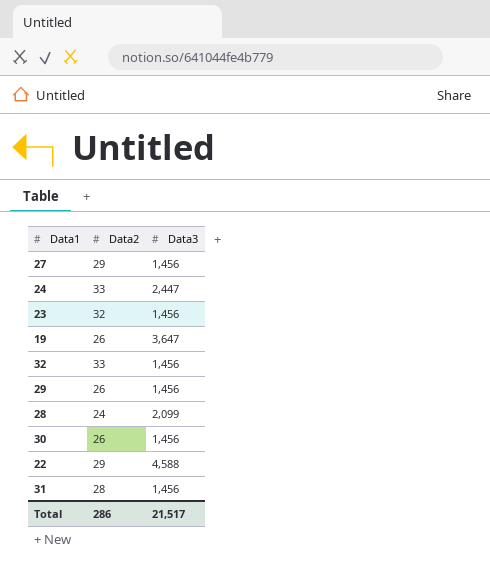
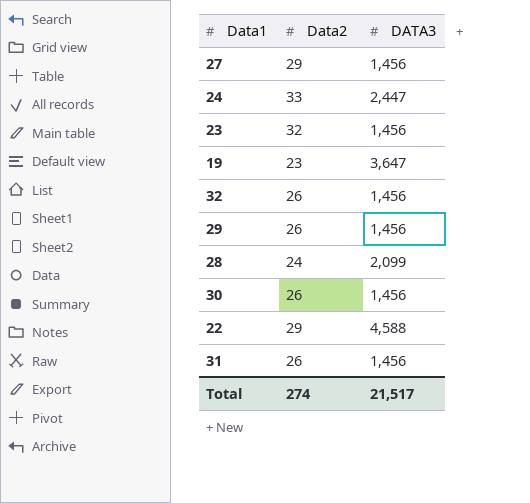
column name: Data3 -> DATA3
19 | Data2: 26 -> 23
32 | Data2: 33 -> 26
31 | Data2: 28 -> 26
Total | Data2: 286 -> 274

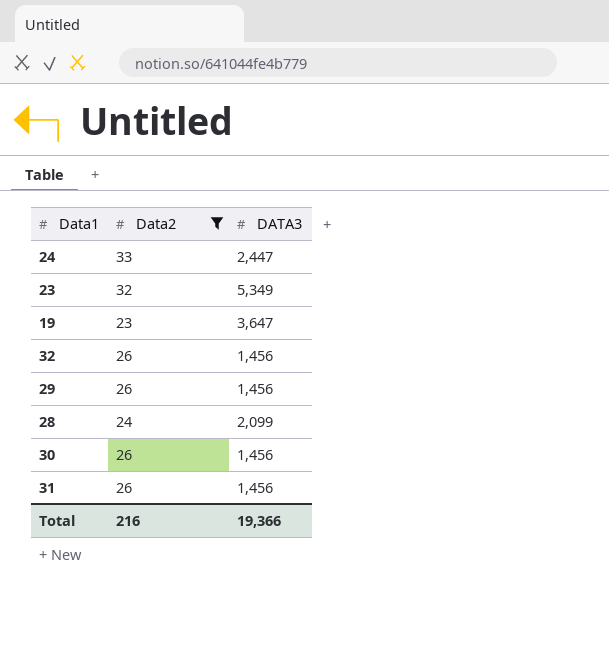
filter: none -> Data2 != 29
23 | DATA3: 1,456 -> 5,349
Total | Data2: 274 -> 216
Total | DATA3: 21,517 -> 19,366

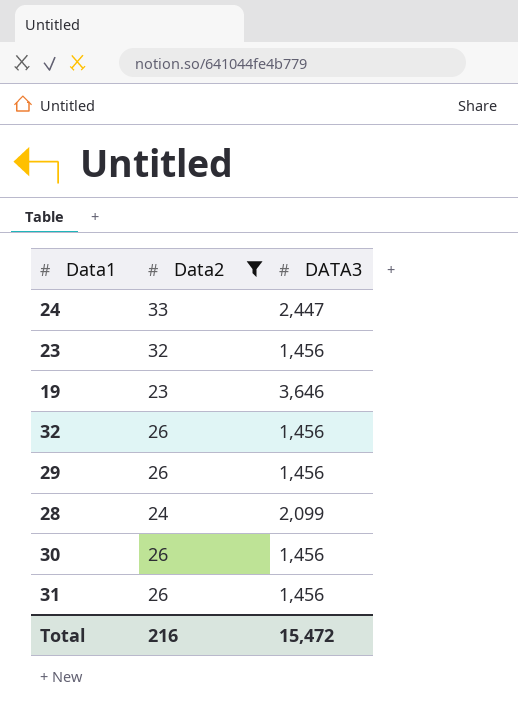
23 | DATA3: 5,349 -> 1,456
19 | DATA3: 3,647 -> 3,646
Total | DATA3: 19,366 -> 15,472

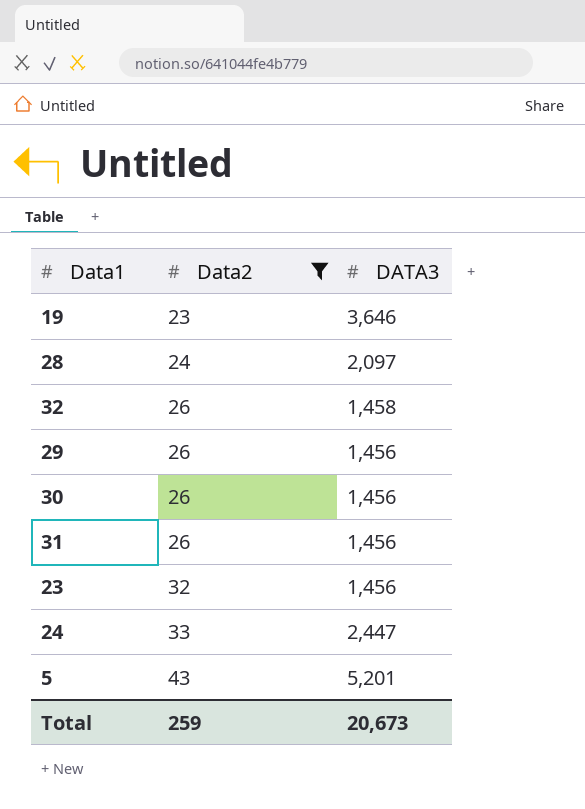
row order: none -> Data2 ascending
28 | DATA3: 2,099 -> 2,097
32 | DATA3: 1,456 -> 1,458
row 5: none -> 43 | 5,201
Total | Data2: 216 -> 259
Total | DATA3: 15,472 -> 20,673

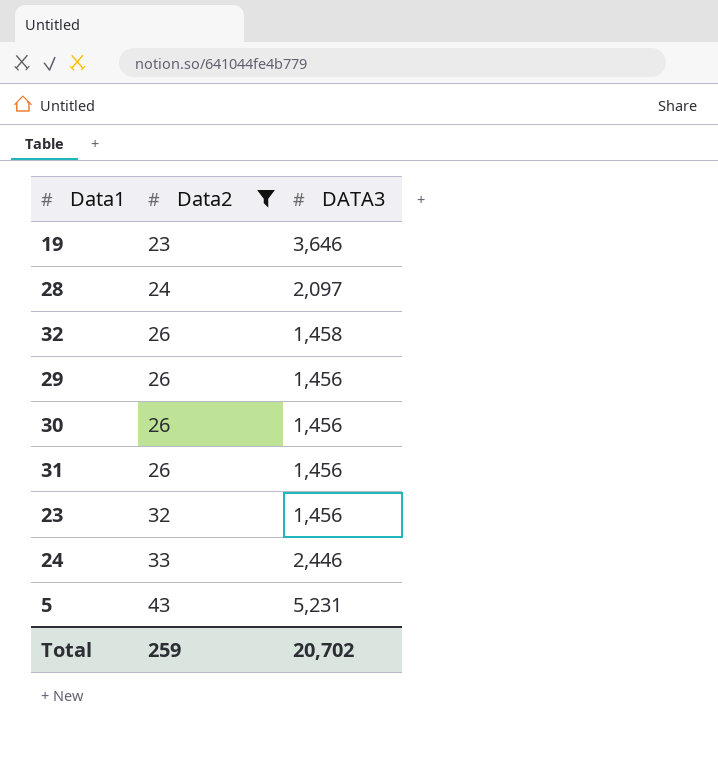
24 | DATA3: 2,447 -> 2,446
5 | DATA3: 5,201 -> 5,231
Total | DATA3: 20,673 -> 20,702

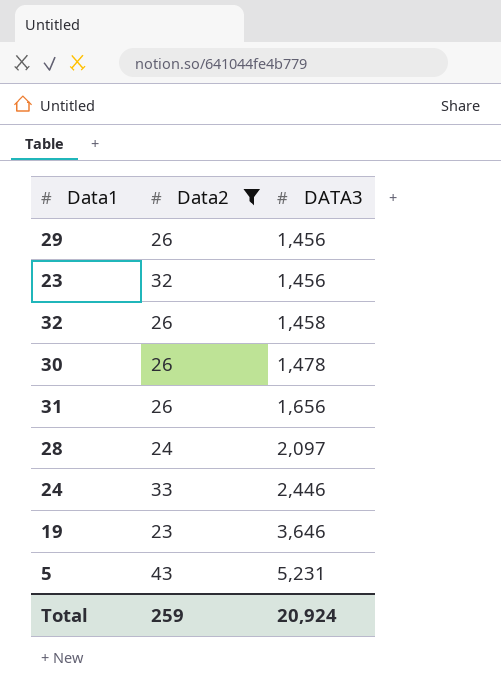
row order: Data2 ascending -> DATA3 ascending
30 | DATA3: 1,456 -> 1,478
31 | DATA3: 1,456 -> 1,656
Total | DATA3: 20,702 -> 20,924

